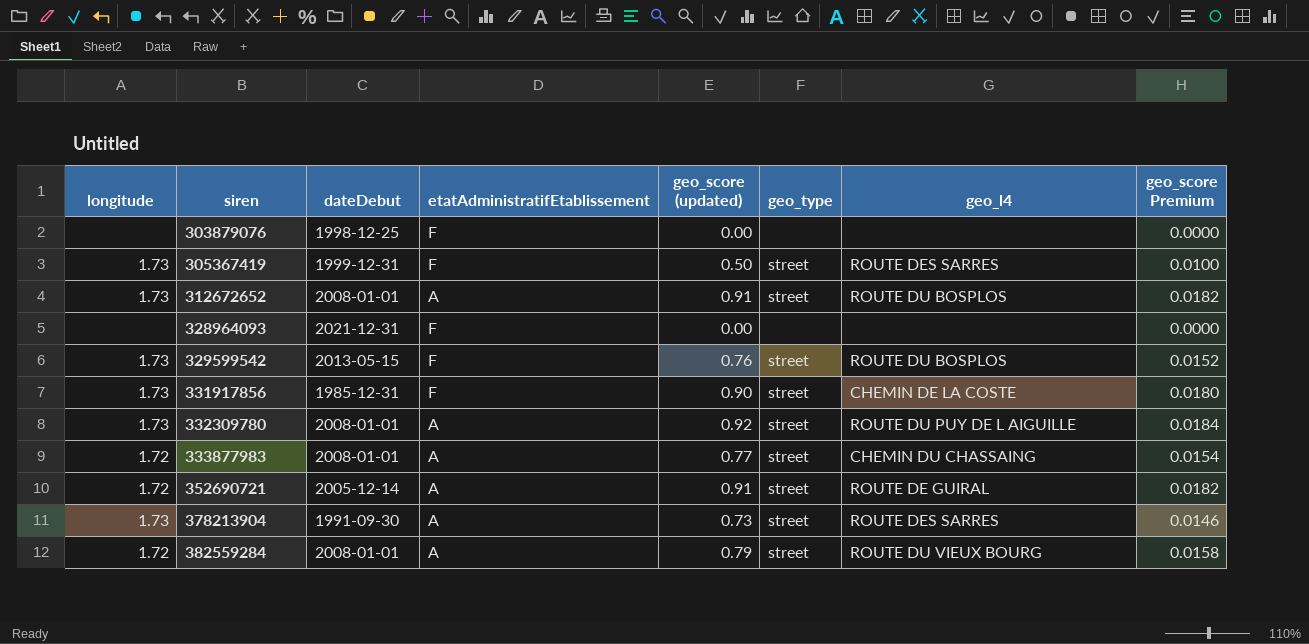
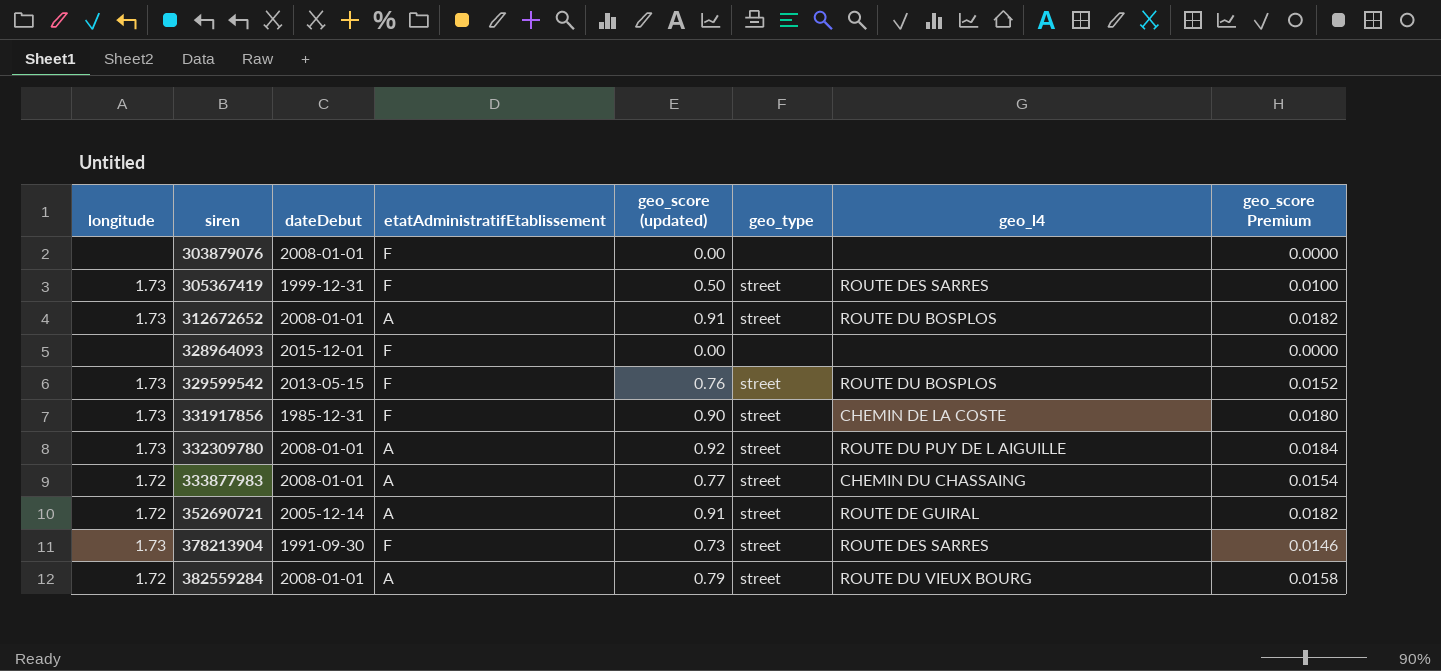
303879076 | dateDebut: 1998-12-25 -> 2008-01-01
328964093 | dateDebut: 2021-12-31 -> 2015-12-01
378213904 | etatAdministratifEtablissement: A -> F

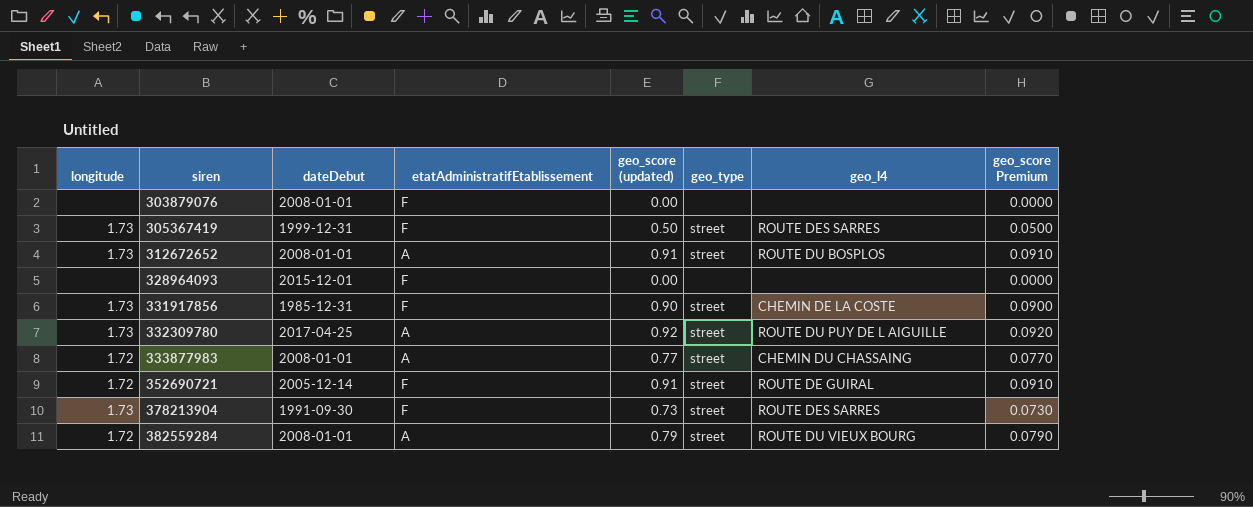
column geo_score Premium | formula: [geo_score (updated)] * 0.02 -> [geo_score (updated)] * 0.1
row 329599542: 1.73 | 2013-05-15 | F | 0.76 | street | ROUTE DU BOSPLOS | 0.0152 -> none
332309780 | dateDebut: 2008-01-01 -> 2017-04-25
352690721 | etatAdministratifEtablissement: A -> F

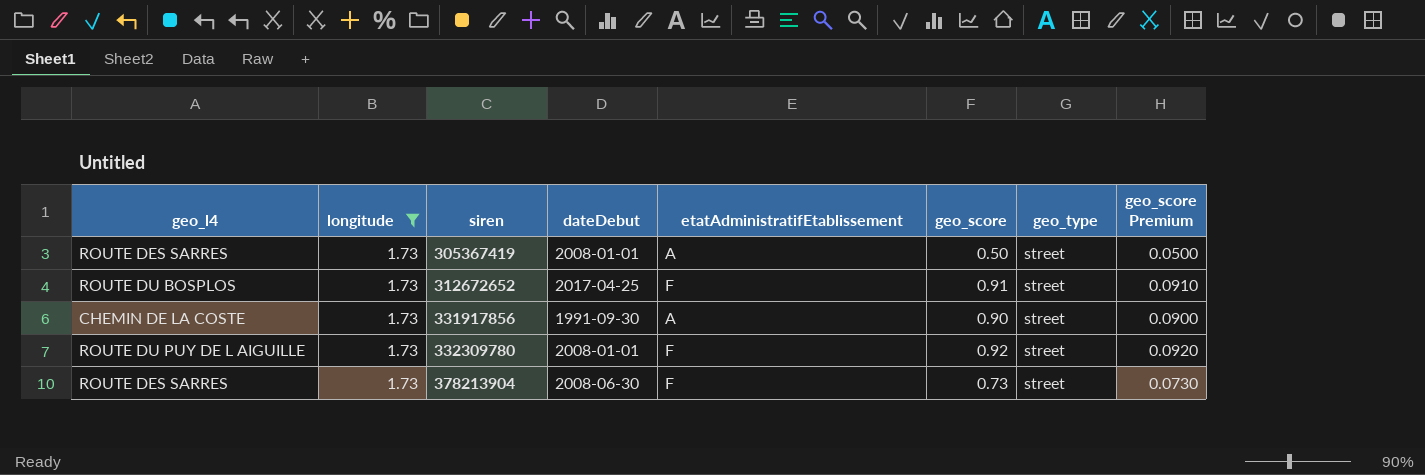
filter: none -> longitude = 1.73
column geo_l4 | position: 7 -> 1
column name: geo_score (updated) -> geo_score
305367419 | dateDebut: 1999-12-31 -> 2008-01-01
305367419 | etatAdministratifEtablissement: F -> A
312672652 | dateDebut: 2008-01-01 -> 2017-04-25
312672652 | etatAdministratifEtablissement: A -> F
331917856 | dateDebut: 1985-12-31 -> 1991-09-30
331917856 | etatAdministratifEtablissement: F -> A
332309780 | dateDebut: 2017-04-25 -> 2008-01-01
332309780 | etatAdministratifEtablissement: A -> F
378213904 | dateDebut: 1991-09-30 -> 2008-06-30

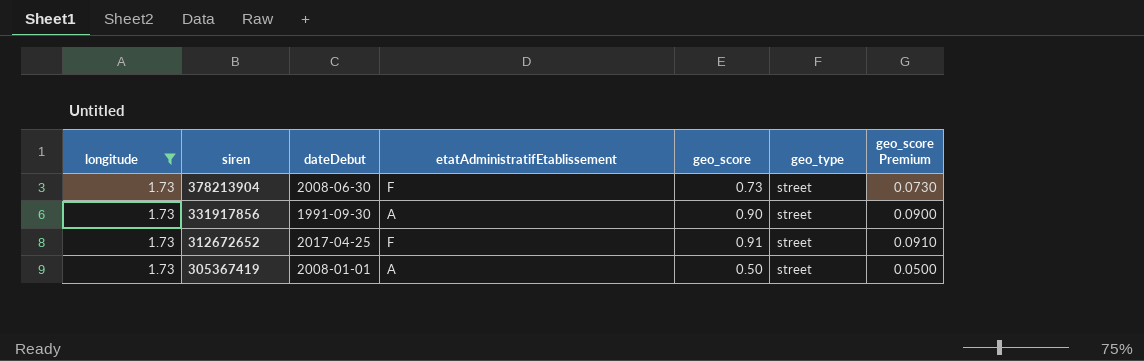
row order: siren ascending -> siren descending
column geo_l4 | position: 1 -> none
row 332309780: ROUTE DU PUY DE L AIGUILLE | 1.73 | 2008-01-01 | F | 0.92 | street | 0.0920 -> none

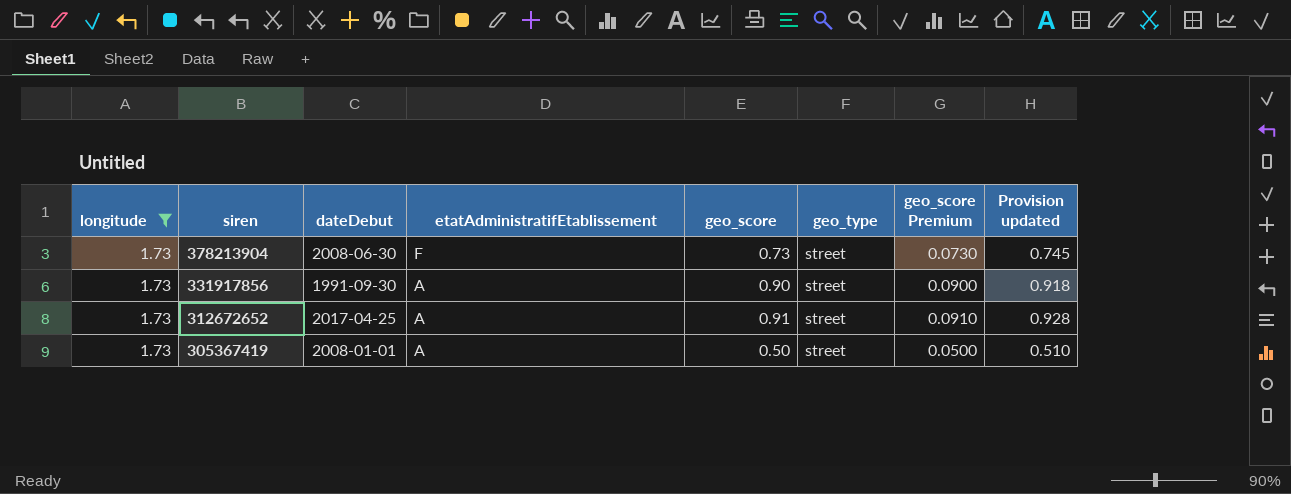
column Provision updated | formula: none -> [geo_score] * 1.02
312672652 | etatAdministratifEtablissement: F -> A

